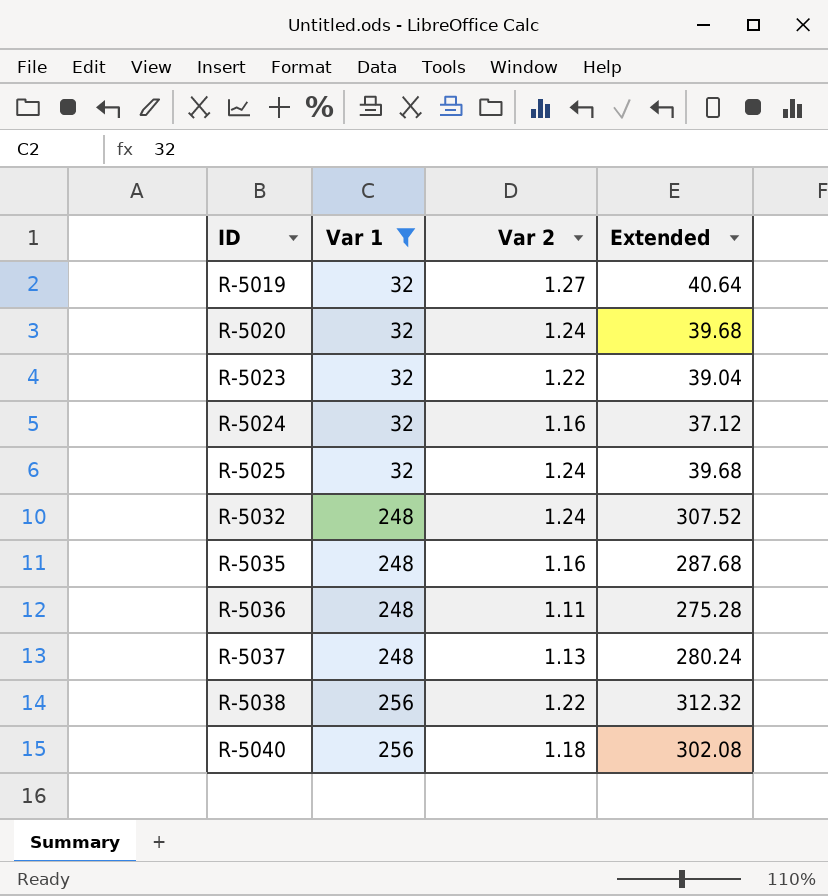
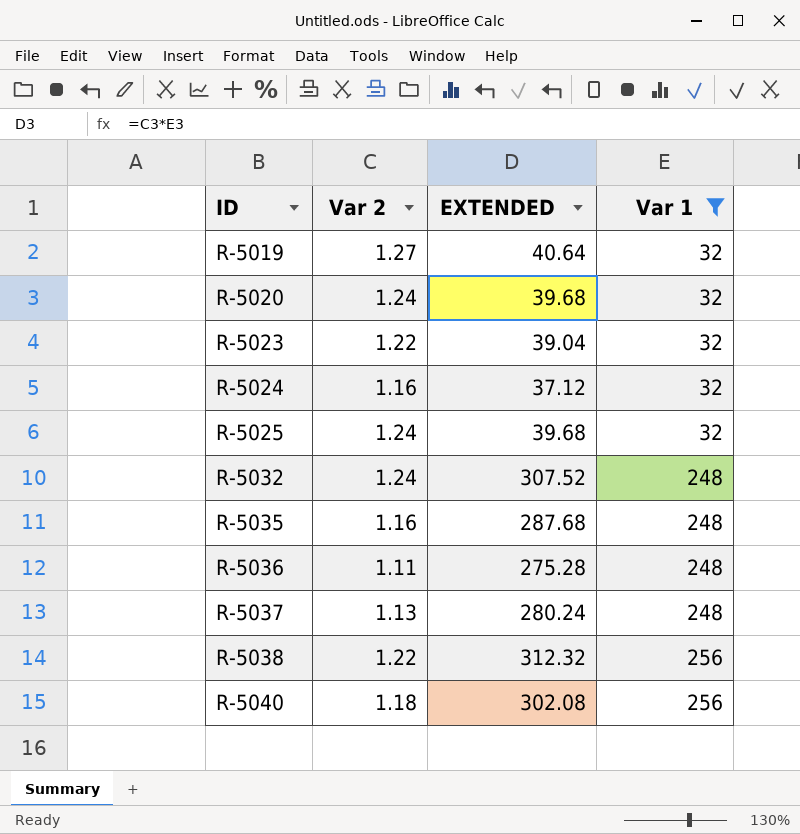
column name: Extended -> EXTENDED
column Var 1 | position: 2 -> 4

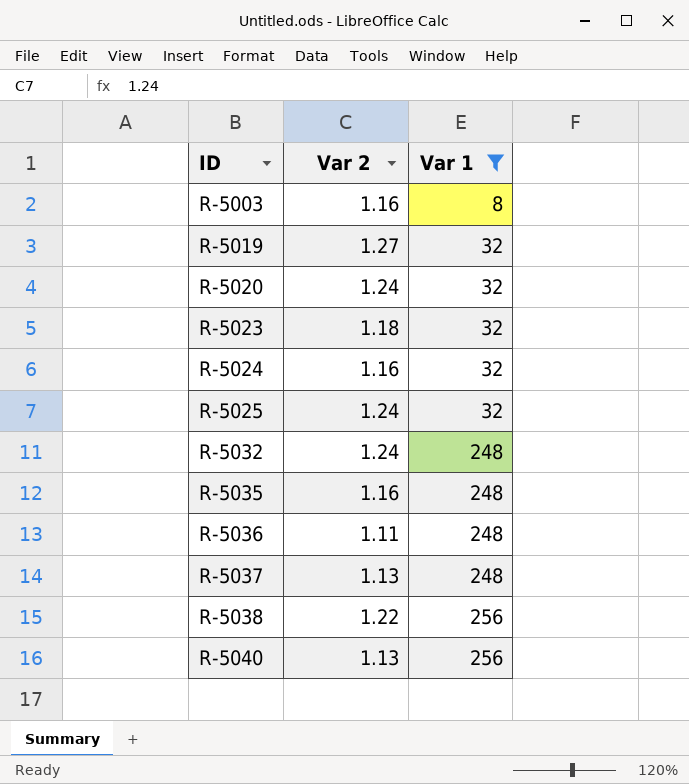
column EXTENDED | formula: [Var 2] * [Var 1] -> none
row R-5003: none -> 1.16 | 8
R-5023 | Var 2: 1.22 -> 1.18
R-5040 | Var 2: 1.18 -> 1.13

